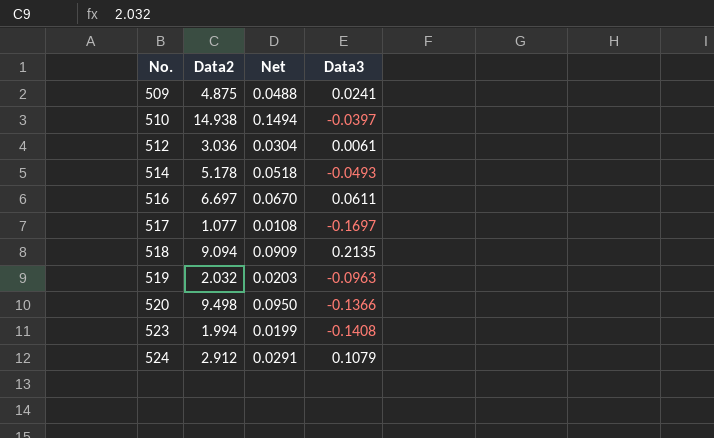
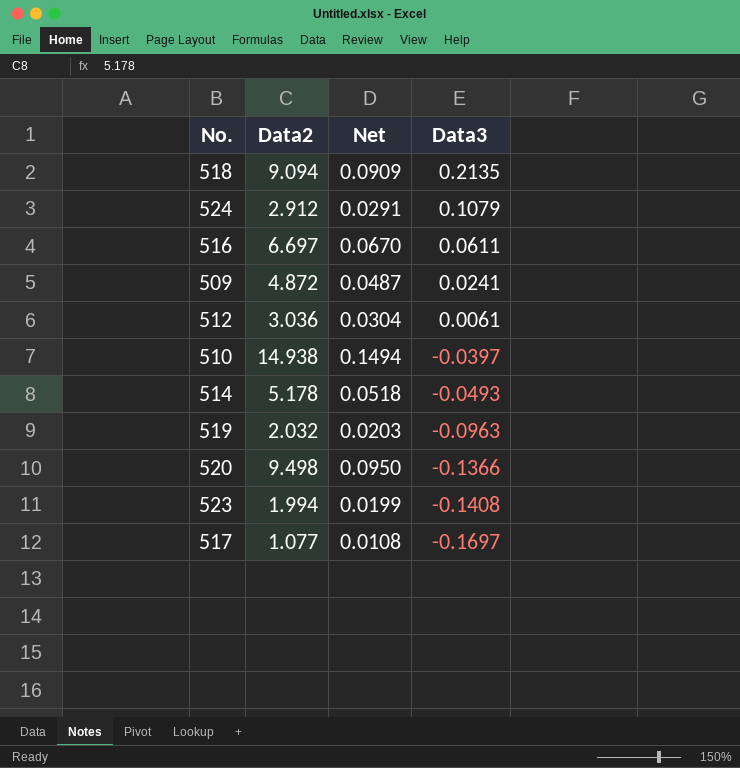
row order: No. ascending -> Data3 descending
509 | Data2: 4.875 -> 4.872
509 | Net: 0.0488 -> 0.0487

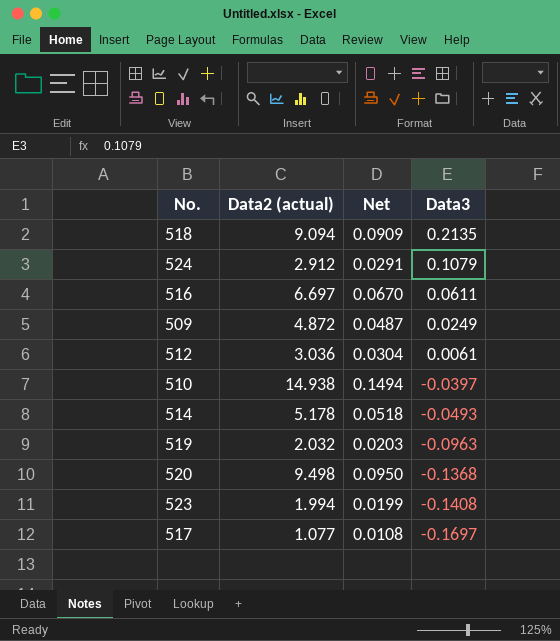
column name: Data2 -> Data2 (actual)
509 | Data3: 0.0241 -> 0.0249
520 | Data3: -0.1366 -> -0.1368

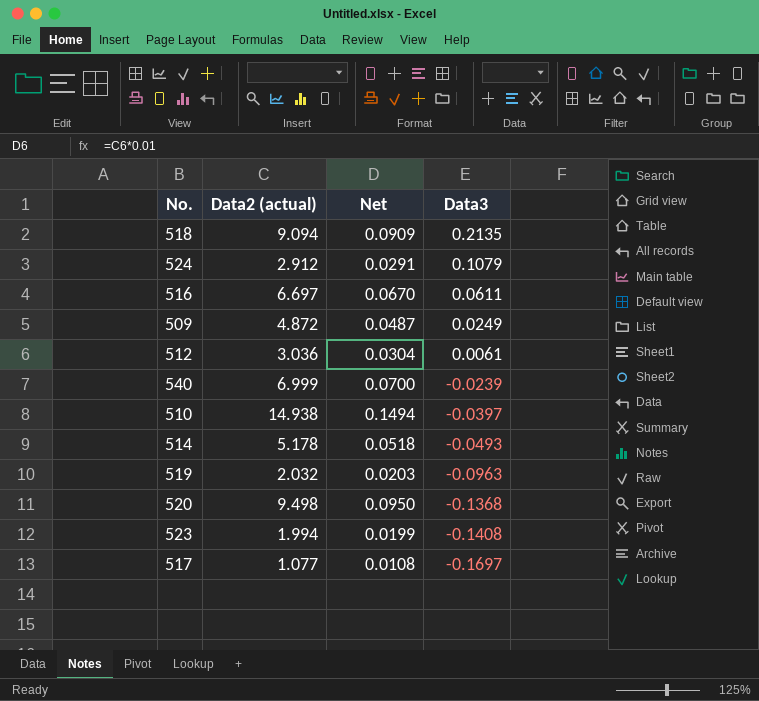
row 540: none -> 6.999 | 0.0700 | -0.0239

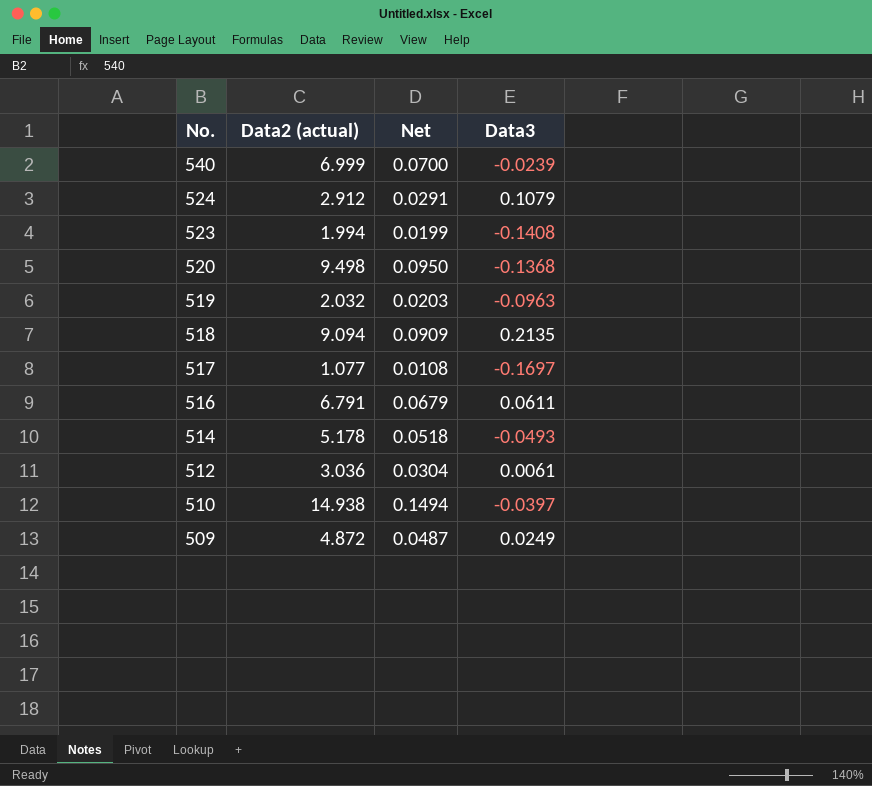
row order: Data3 descending -> No. descending
516 | Data2 (actual): 6.697 -> 6.791
516 | Net: 0.0670 -> 0.0679

